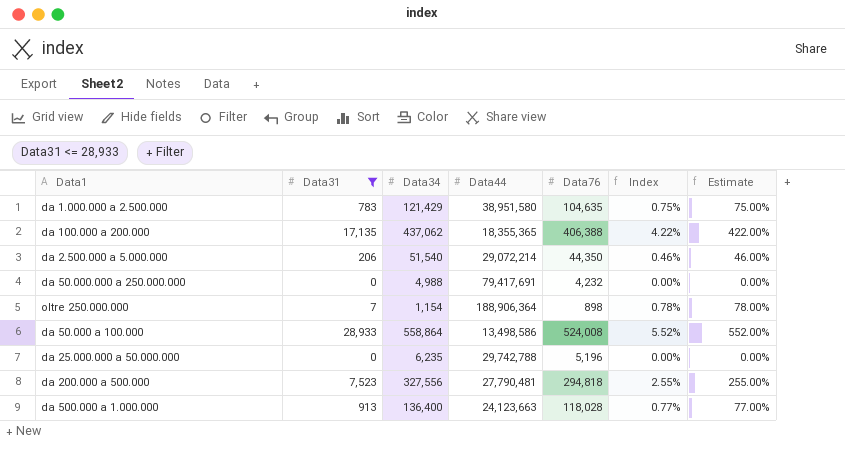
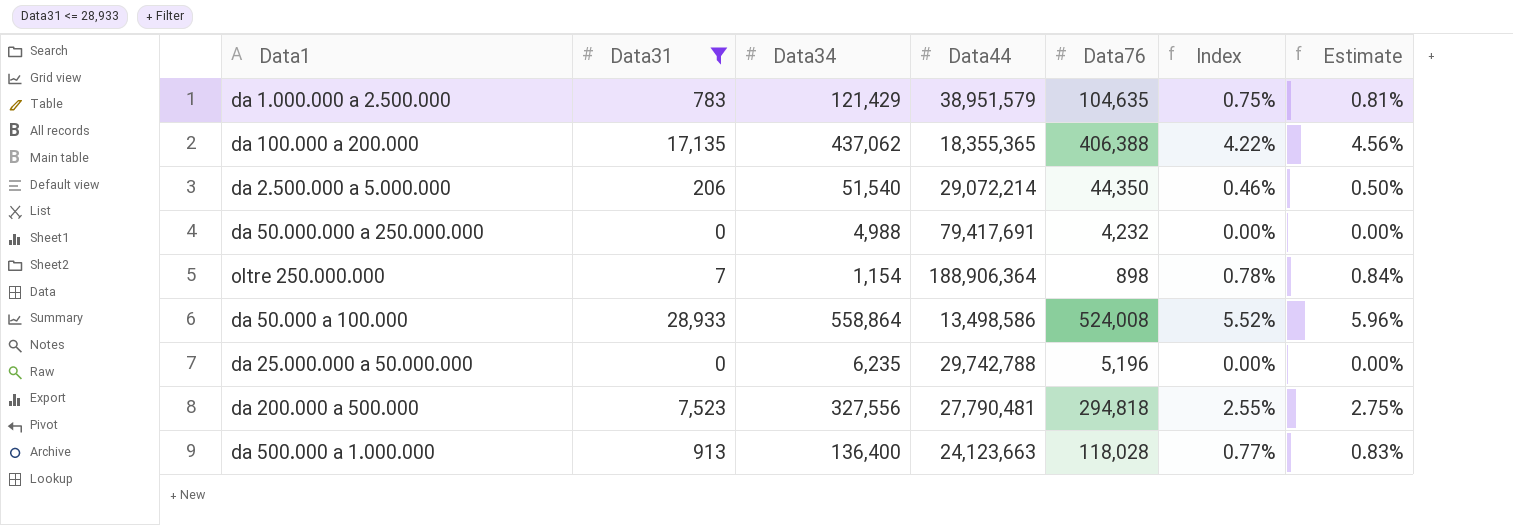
column Estimate | formula: [Index] * 100 -> [Index] * 1.08
da 1.000.000 a 2.500.000 | Data44: 38,951,580 -> 38,951,579

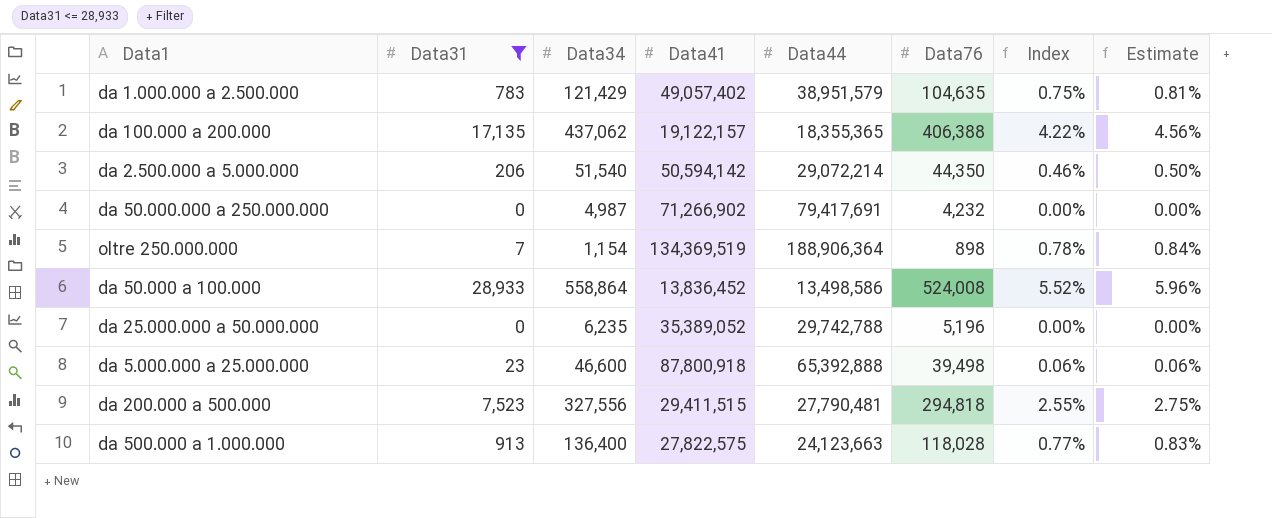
column Data41 | position: none -> 4
da 50.000.000 a 250.000.000 | Data34: 4,988 -> 4,987
row da 5.000.000 a 25.000.000: none -> 23 | 46,600 | 87,800,918 | 65,392,888 | 39,498 | 0.06% | 0.06%

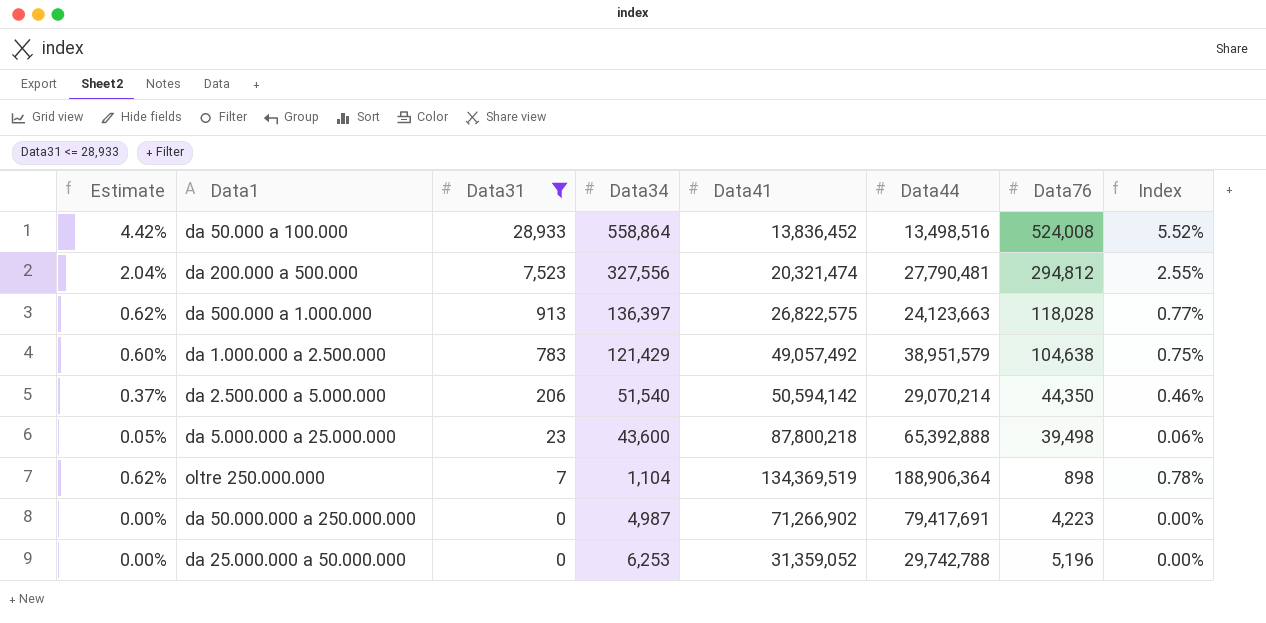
row order: none -> Data31 descending
column Estimate | formula: [Index] * 1.08 -> [Index] * 0.8
column Estimate | position: 8 -> 1
row da 100.000 a 200.000: 17,135 | 437,062 | 19,122,157 | 18,355,365 | 406,388 | 4.22% | 4.56% -> none
da 50.000 a 100.000 | Data44: 13,498,586 -> 13,498,516
da 200.000 a 500.000 | Data41: 29,411,515 -> 20,321,474
da 200.000 a 500.000 | Data76: 294,818 -> 294,812
da 500.000 a 1.000.000 | Data34: 136,400 -> 136,397
da 500.000 a 1.000.000 | Data41: 27,822,575 -> 26,822,575
da 1.000.000 a 2.500.000 | Data41: 49,057,402 -> 49,057,492
da 1.000.000 a 2.500.000 | Data76: 104,635 -> 104,638
da 2.500.000 a 5.000.000 | Data44: 29,072,214 -> 29,070,214
da 5.000.000 a 25.000.000 | Data34: 46,600 -> 43,600
da 5.000.000 a 25.000.000 | Data41: 87,800,918 -> 87,800,218
oltre 250.000.000 | Data34: 1,154 -> 1,104
da 50.000.000 a 250.000.000 | Data76: 4,232 -> 4,223
da 25.000.000 a 50.000.000 | Data34: 6,235 -> 6,253
da 25.000.000 a 50.000.000 | Data41: 35,389,052 -> 31,359,052

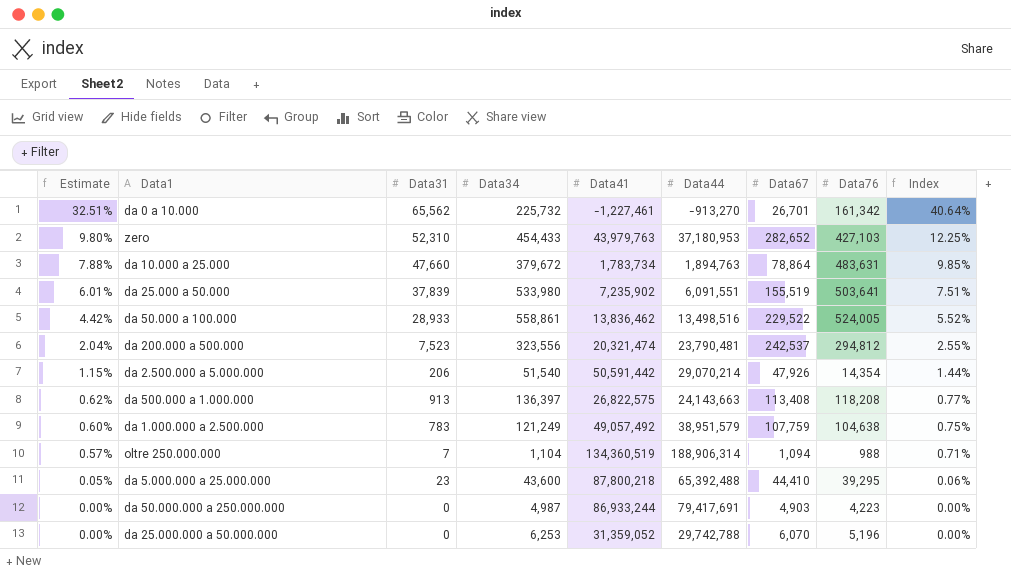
filter: Data31 <= 28,933 -> none
row order: Data31 descending -> Estimate descending
column Data67 | position: none -> 7
da 50.000 a 100.000 | Data34: 558,864 -> 558,861
da 50.000 a 100.000 | Data41: 13,836,452 -> 13,836,462
da 50.000 a 100.000 | Data76: 524,008 -> 524,005
da 200.000 a 500.000 | Data34: 327,556 -> 323,556
da 200.000 a 500.000 | Data44: 27,790,481 -> 23,790,481
da 2.500.000 a 5.000.000 | Estimate: 0.37% -> 1.15%
da 2.500.000 a 5.000.000 | Data41: 50,594,142 -> 50,591,442
da 2.500.000 a 5.000.000 | Data76: 44,350 -> 14,354
da 2.500.000 a 5.000.000 | Index: 0.46% -> 1.44%
da 500.000 a 1.000.000 | Data44: 24,123,663 -> 24,143,663
da 500.000 a 1.000.000 | Data76: 118,028 -> 118,208
da 1.000.000 a 2.500.000 | Data34: 121,429 -> 121,249
oltre 250.000.000 | Estimate: 0.62% -> 0.57%
oltre 250.000.000 | Data41: 134,369,519 -> 134,360,519
oltre 250.000.000 | Data44: 188,906,364 -> 188,906,314
oltre 250.000.000 | Data76: 898 -> 988
oltre 250.000.000 | Index: 0.78% -> 0.71%
da 5.000.000 a 25.000.000 | Data44: 65,392,888 -> 65,392,488
da 5.000.000 a 25.000.000 | Data76: 39,498 -> 39,295
da 50.000.000 a 250.000.000 | Data41: 71,266,902 -> 86,933,244

